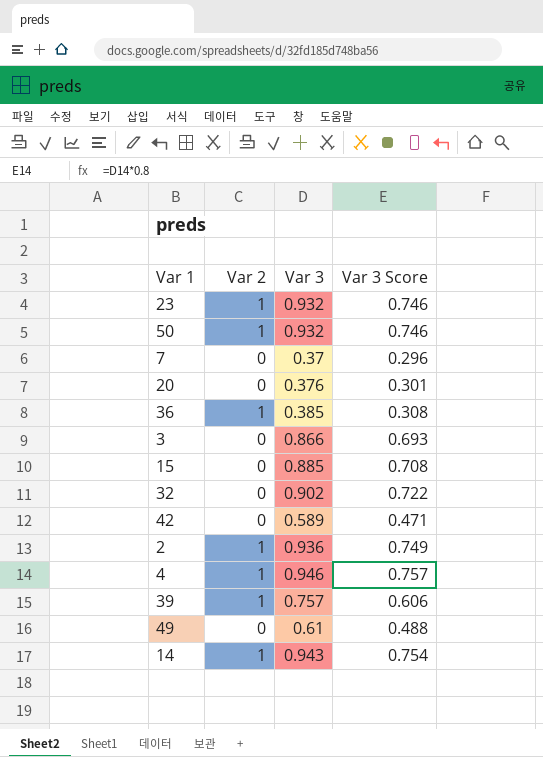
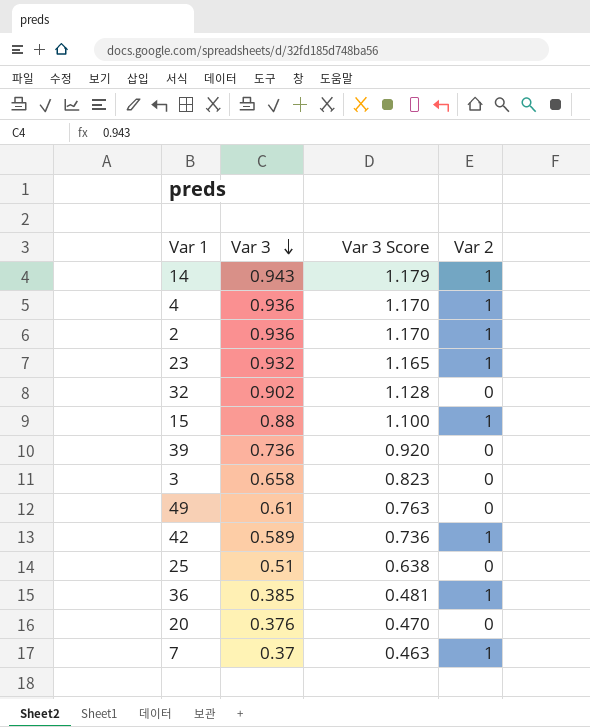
row order: none -> Var 3 descending
column Var 3 Score | formula: [Var 3] * 0.8 -> [Var 3] * 1.25
column Var 2 | position: 2 -> 4
row 50: 1 | 0.932 | 0.746 -> none
4 | Var 3: 0.946 -> 0.936
15 | Var 3: 0.885 -> 0.88
15 | Var 2: 0 -> 1
39 | Var 3: 0.757 -> 0.736
39 | Var 2: 1 -> 0
3 | Var 3: 0.866 -> 0.658
42 | Var 2: 0 -> 1
row 25: none -> 0.51 | 0.638 | 0
7 | Var 2: 0 -> 1

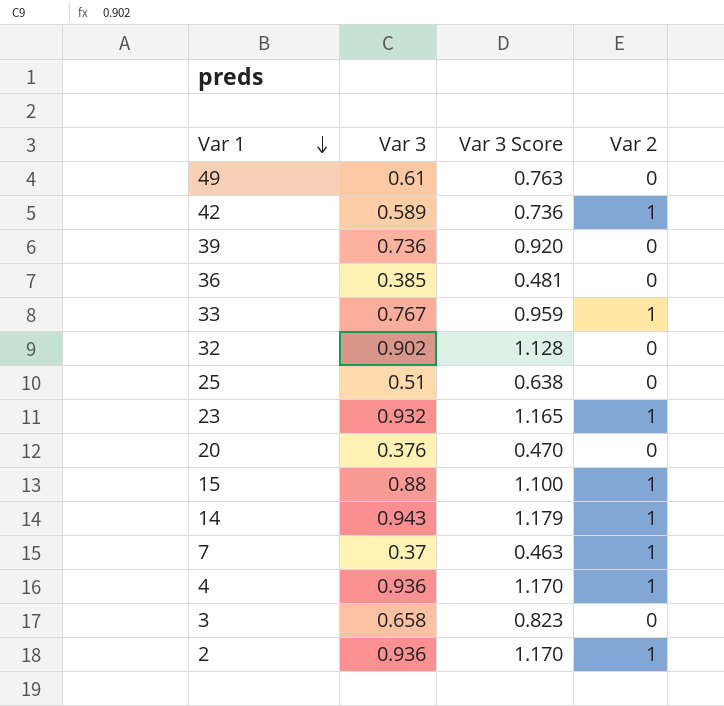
row order: Var 3 descending -> Var 1 descending
36 | Var 2: 1 -> 0
row 33: none -> 0.767 | 0.959 | 1

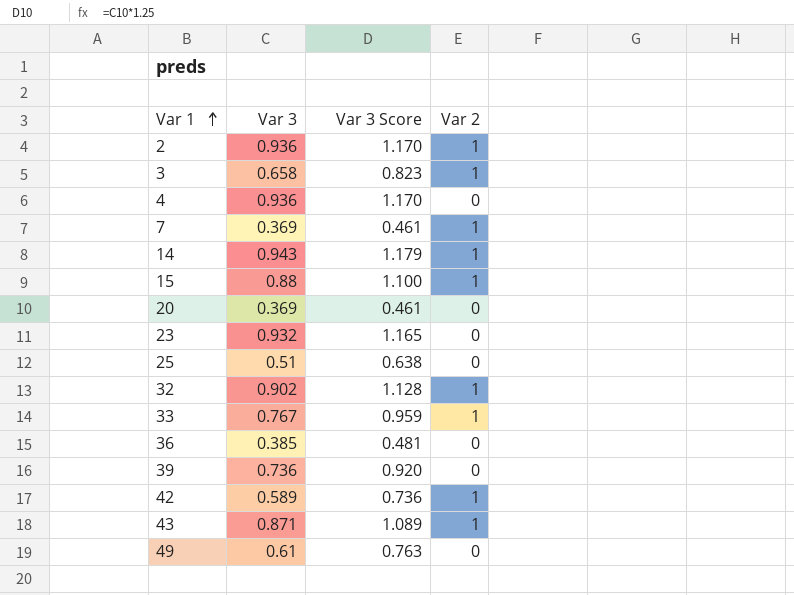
row order: Var 1 descending -> Var 1 ascending
3 | Var 2: 0 -> 1
4 | Var 2: 1 -> 0
7 | Var 3: 0.37 -> 0.369
7 | Var 3 Score: 0.463 -> 0.461
20 | Var 3: 0.376 -> 0.369
20 | Var 3 Score: 0.470 -> 0.461
23 | Var 2: 1 -> 0
32 | Var 2: 0 -> 1
row 43: none -> 0.871 | 1.089 | 1

